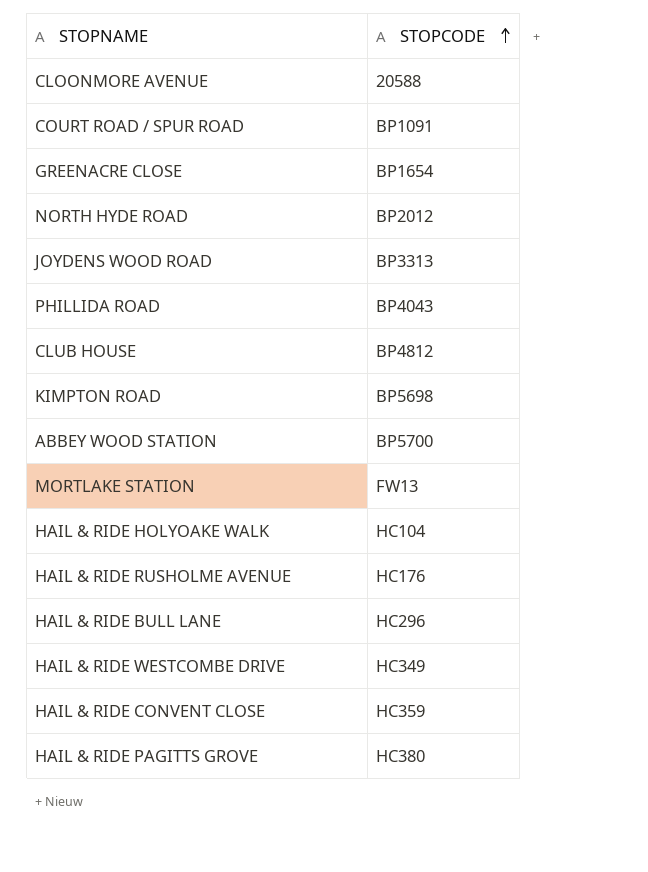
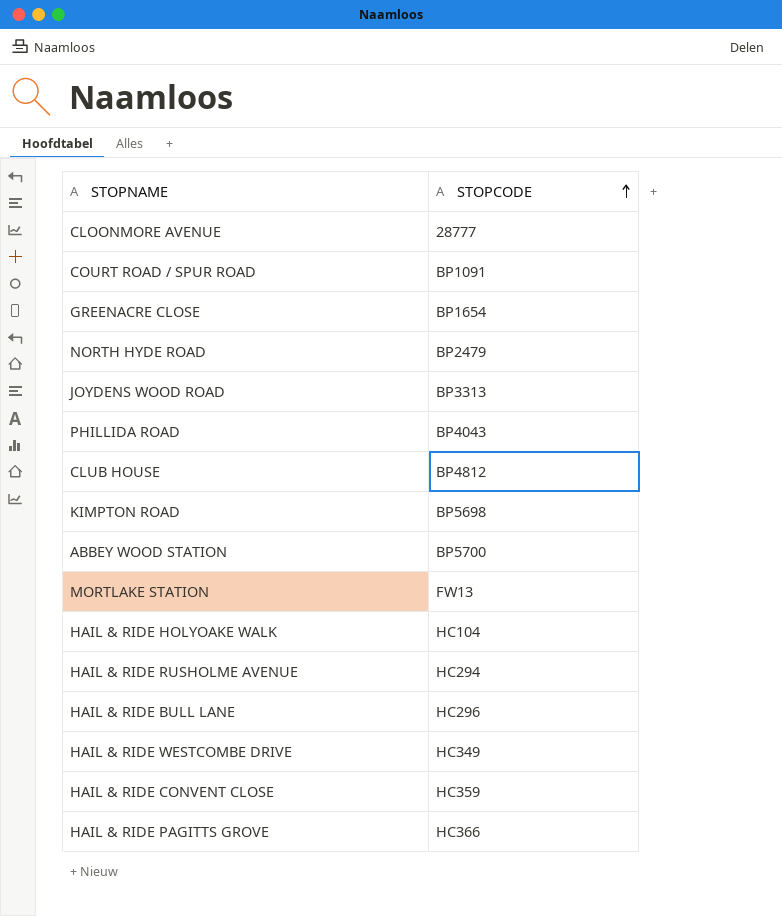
CLOONMORE AVENUE | STOPCODE: 20588 -> 28777
NORTH HYDE ROAD | STOPCODE: BP2012 -> BP2479
HAIL & RIDE RUSHOLME AVENUE | STOPCODE: HC176 -> HC294
HAIL & RIDE PAGITTS GROVE | STOPCODE: HC380 -> HC366

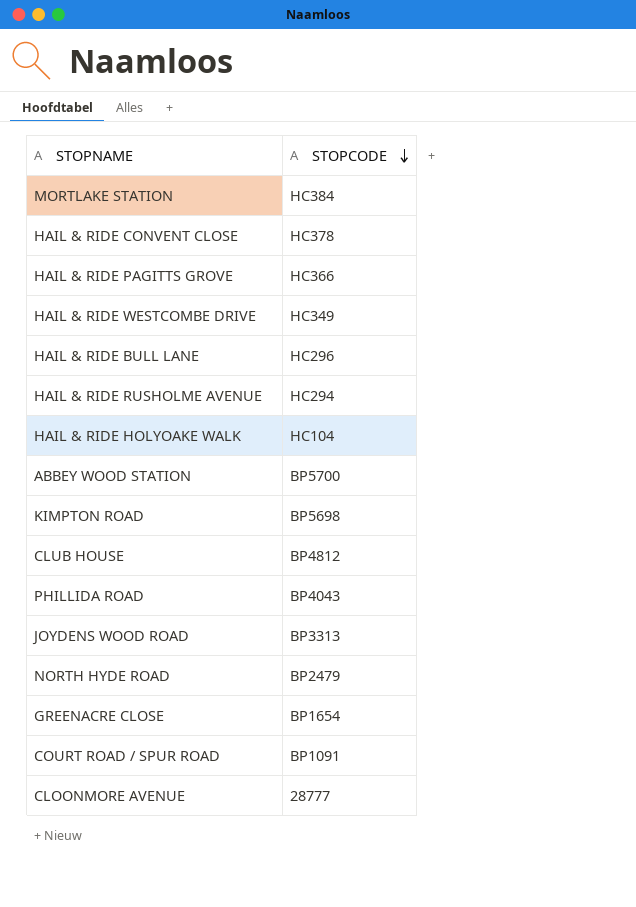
row order: STOPCODE ascending -> STOPCODE descending
MORTLAKE STATION | STOPCODE: FW13 -> HC384
HAIL & RIDE CONVENT CLOSE | STOPCODE: HC359 -> HC378

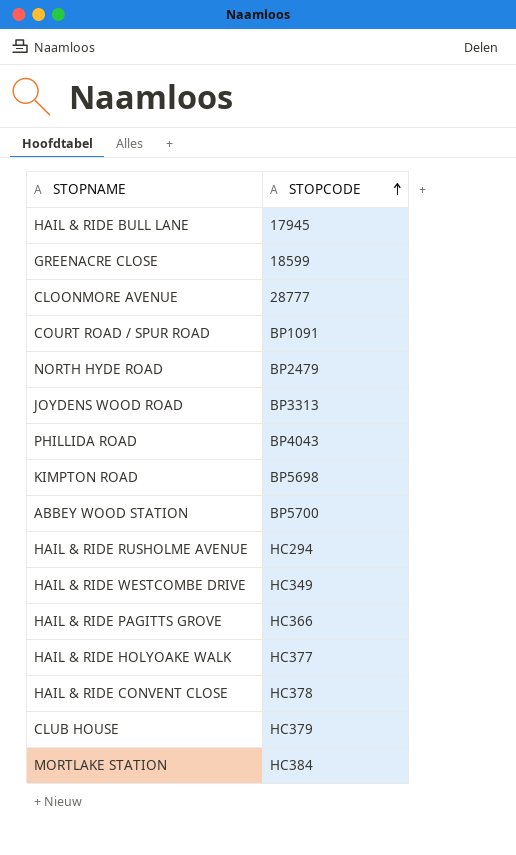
row order: STOPCODE descending -> STOPCODE ascending
HAIL & RIDE BULL LANE | STOPCODE: HC296 -> 17945
GREENACRE CLOSE | STOPCODE: BP1654 -> 18599
HAIL & RIDE HOLYOAKE WALK | STOPCODE: HC104 -> HC377
CLUB HOUSE | STOPCODE: BP4812 -> HC379

